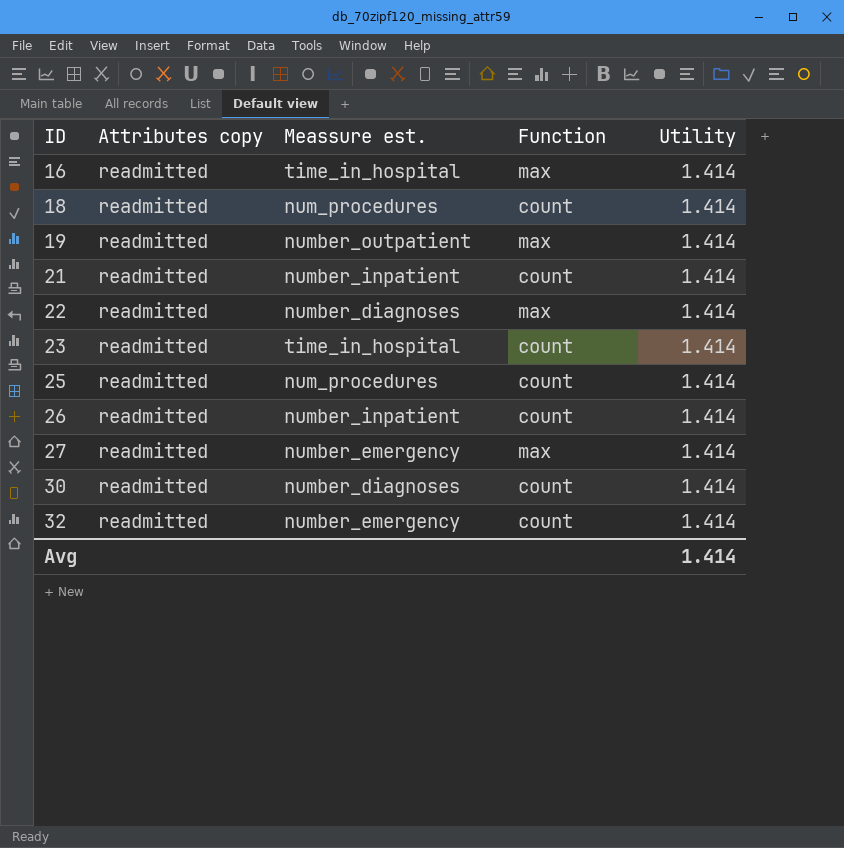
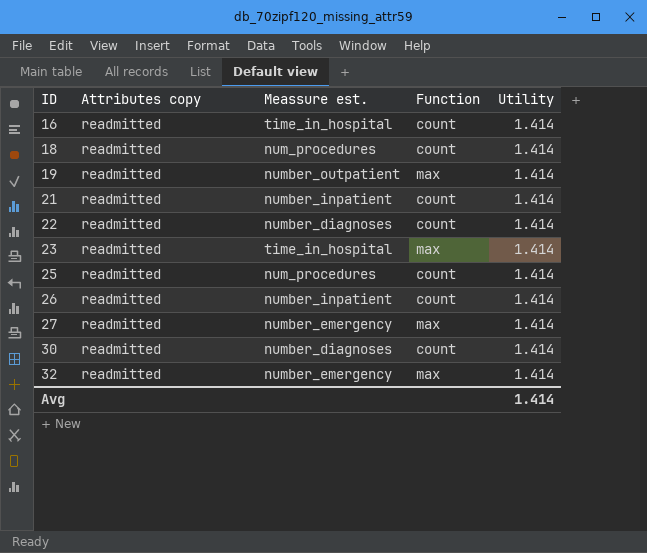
16 | Function: max -> count
22 | Function: max -> count
23 | Function: count -> max
32 | Function: count -> max

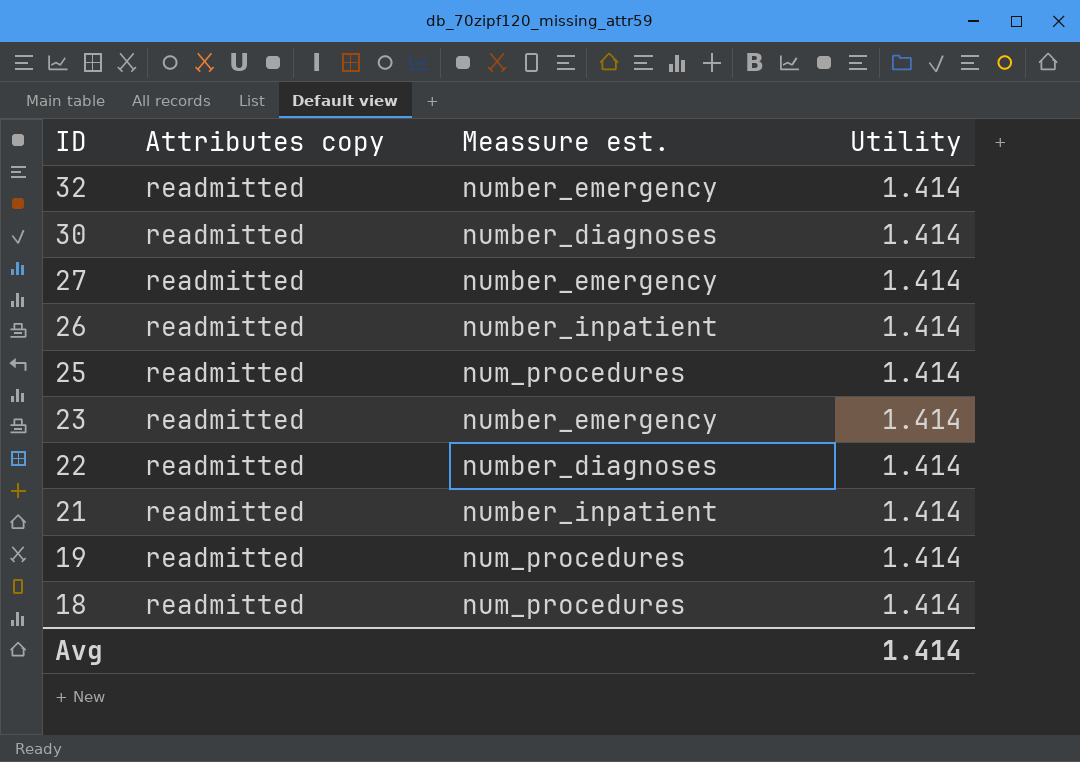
row order: ID ascending -> ID descending
column Function | position: 4 -> none
row 16: readmitted | time_in_hospital | count | 1.414 -> none
23 | Meassure est.: time_in_hospital -> number_emergency
19 | Meassure est.: number_outpatient -> num_procedures

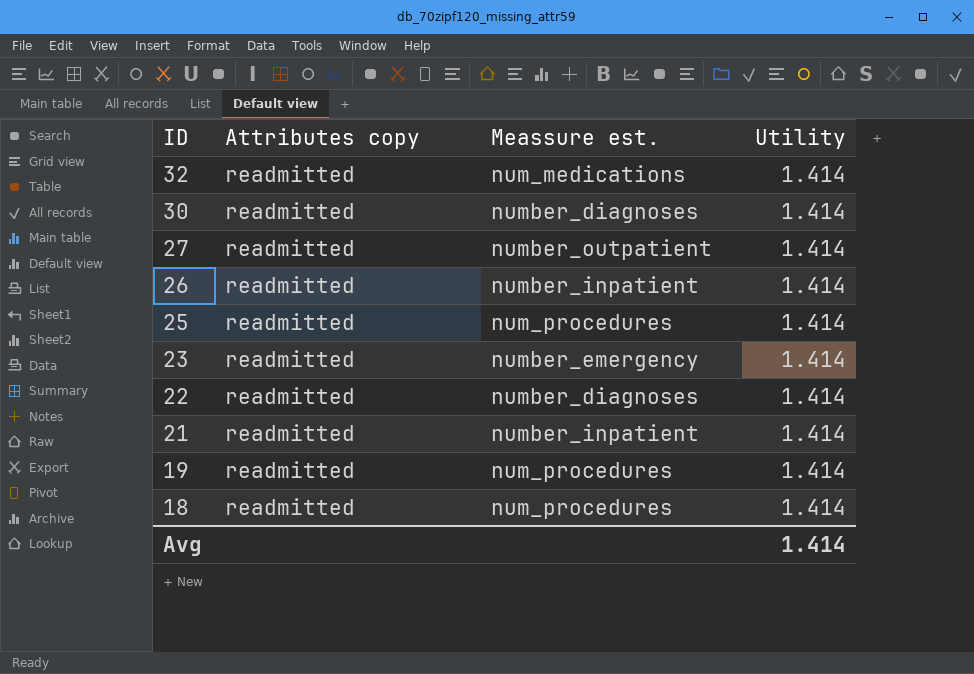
32 | Meassure est.: number_emergency -> num_medications
27 | Meassure est.: number_emergency -> number_outpatient

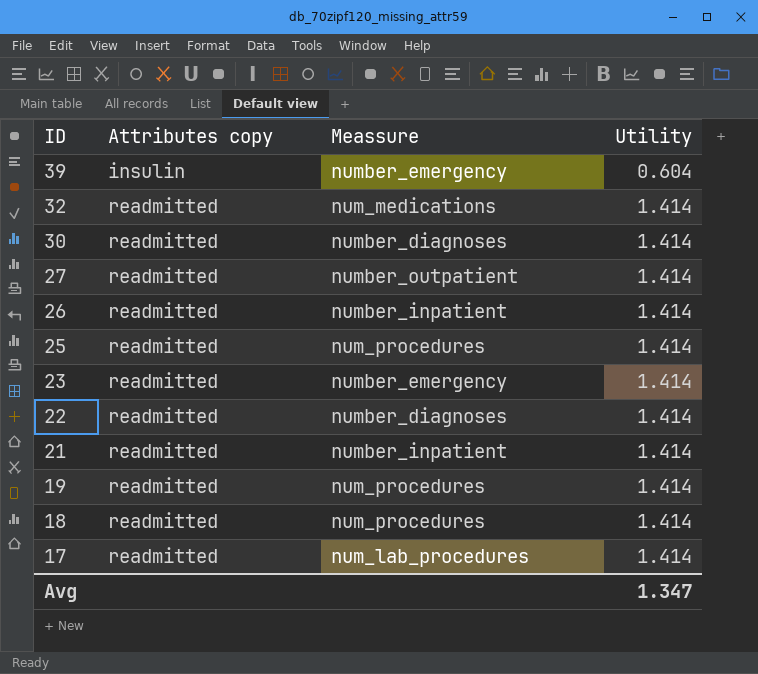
column name: Meassure est. -> Meassure
row 39: none -> insulin | number_emergency | 0.604
row 17: none -> readmitted | num_lab_procedures | 1.414
Avg | Utility: 1.414 -> 1.347

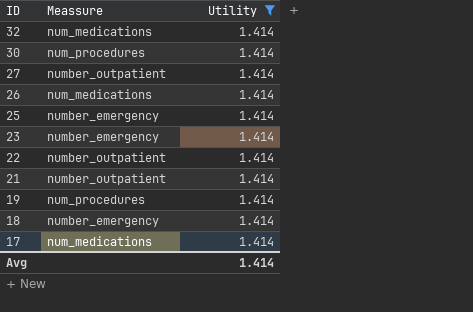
filter: none -> Utility = 1.414
column Attributes copy | position: 2 -> none
30 | Meassure: number_diagnoses -> num_procedures
26 | Meassure: number_inpatient -> num_medications
25 | Meassure: num_procedures -> number_emergency
22 | Meassure: number_diagnoses -> number_outpatient
21 | Meassure: number_inpatient -> number_outpatient
18 | Meassure: num_procedures -> number_emergency
17 | Meassure: num_lab_procedures -> num_medications
Avg | Utility: 1.347 -> 1.414

